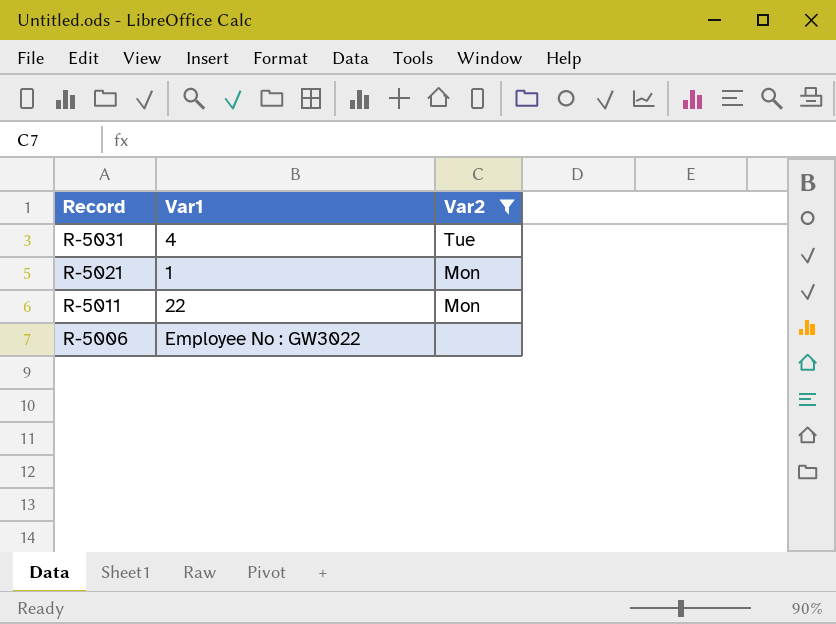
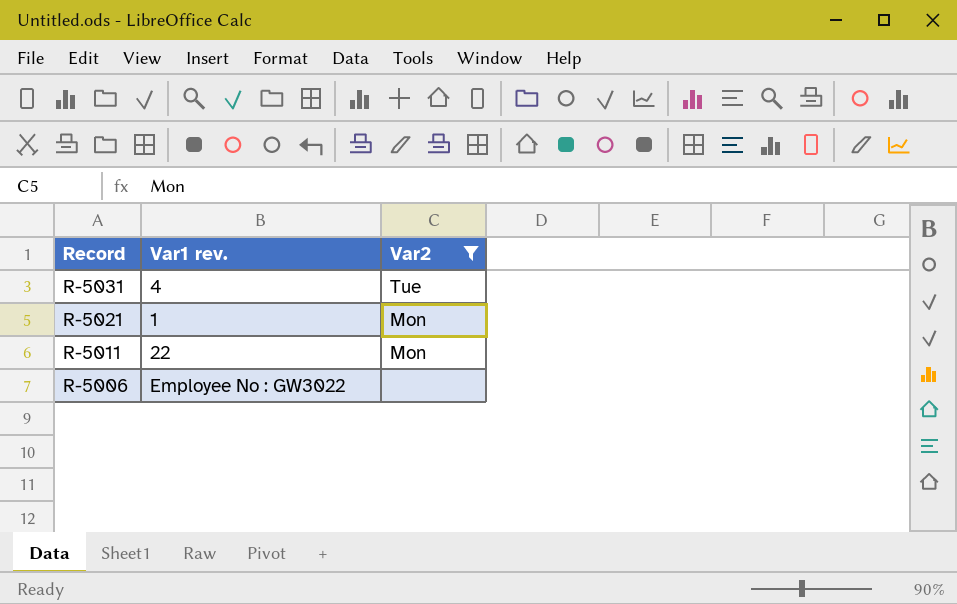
column name: Var1 -> Var1 rev.

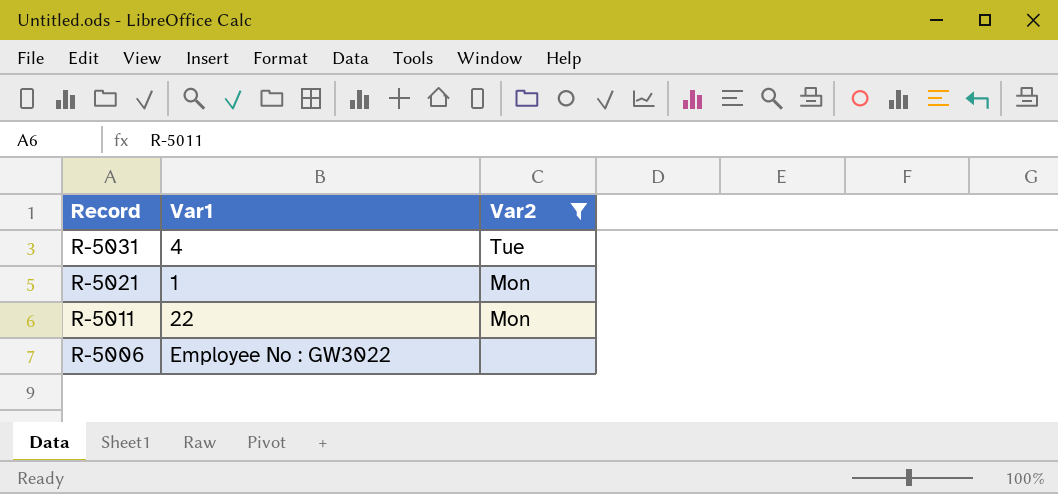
column name: Var1 rev. -> Var1

